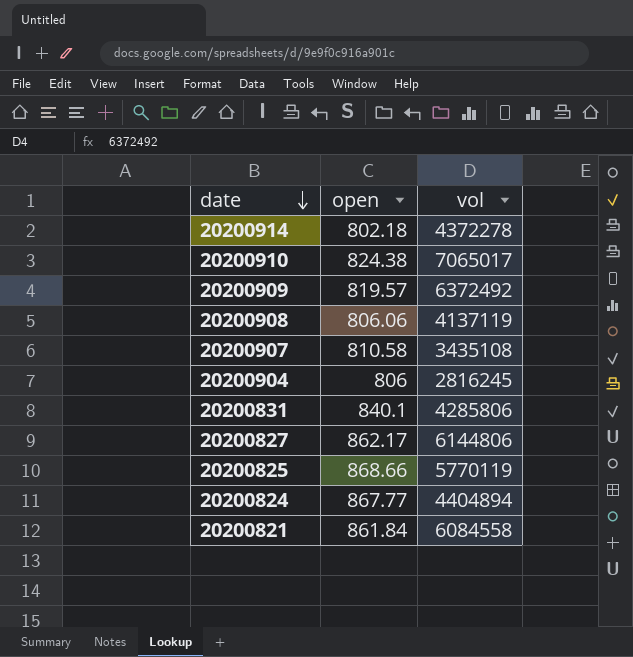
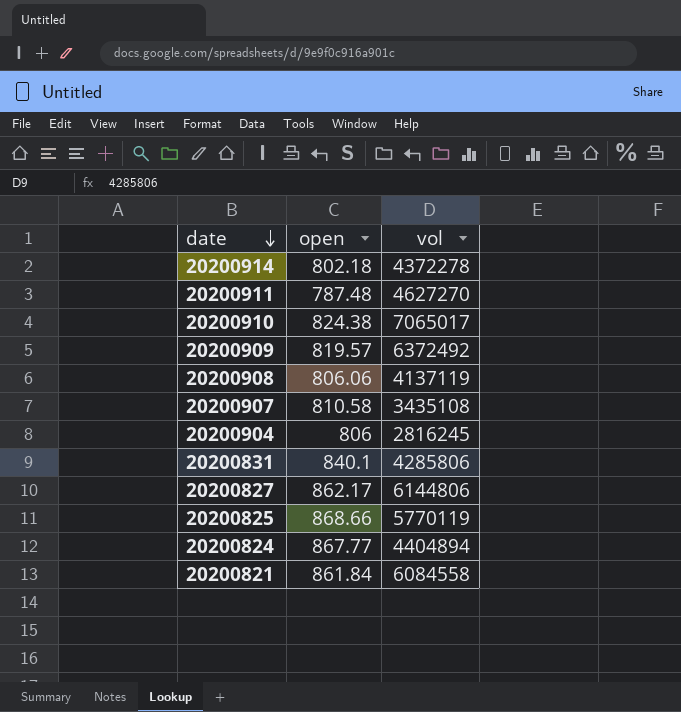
row 20200911: none -> 787.48 | 4627270

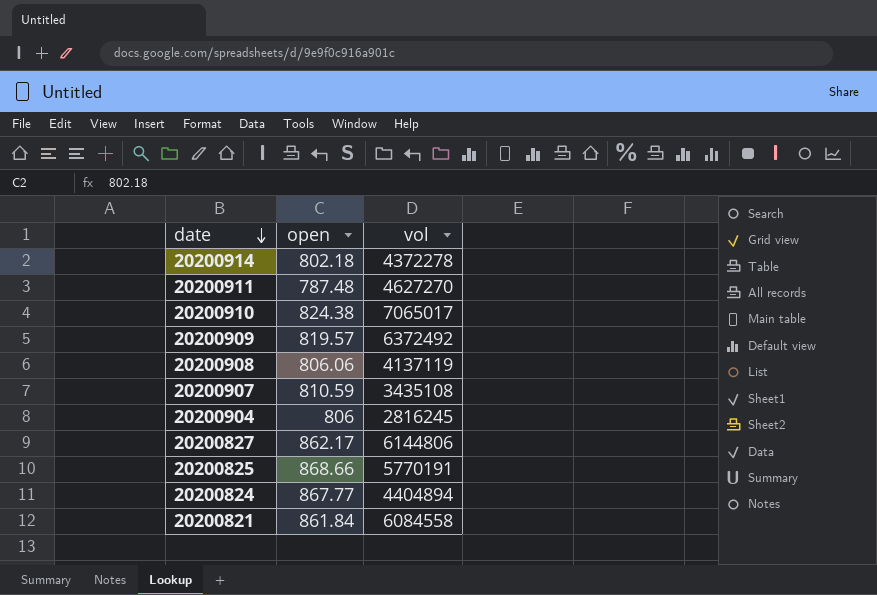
row 20200831: 840.1 | 4285806 -> none
20200907 | open: 810.58 -> 810.59
20200825 | vol: 5770119 -> 5770191

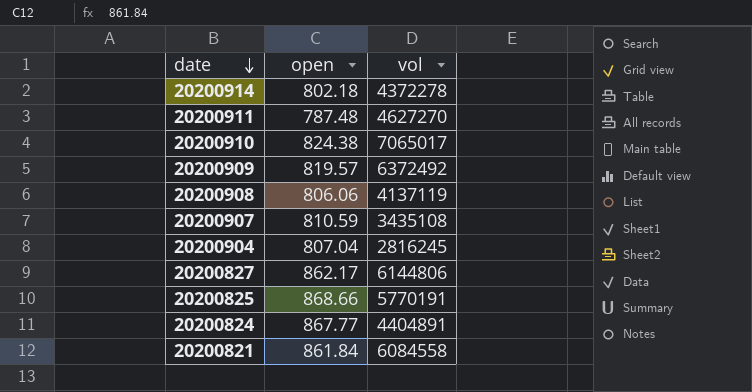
20200904 | open: 806 -> 807.04
20200824 | vol: 4404894 -> 4404891

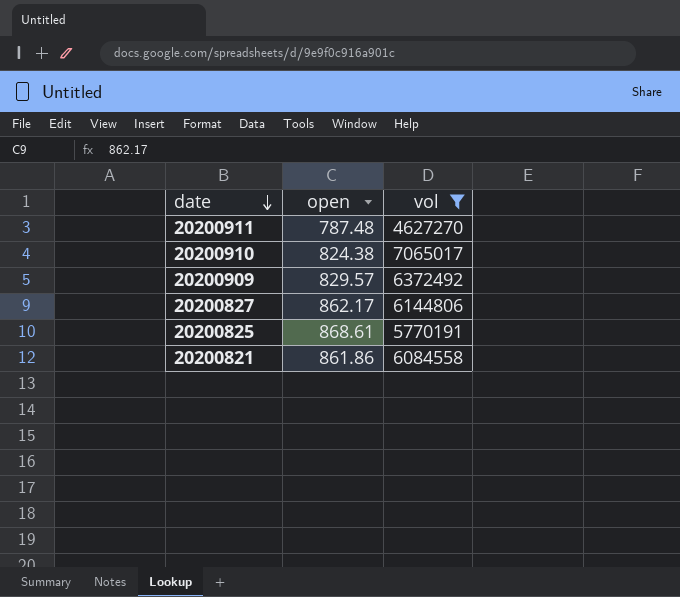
filter: none -> vol >= 4627270
20200909 | open: 819.57 -> 829.57
20200825 | open: 868.66 -> 868.61
20200821 | open: 861.84 -> 861.86

